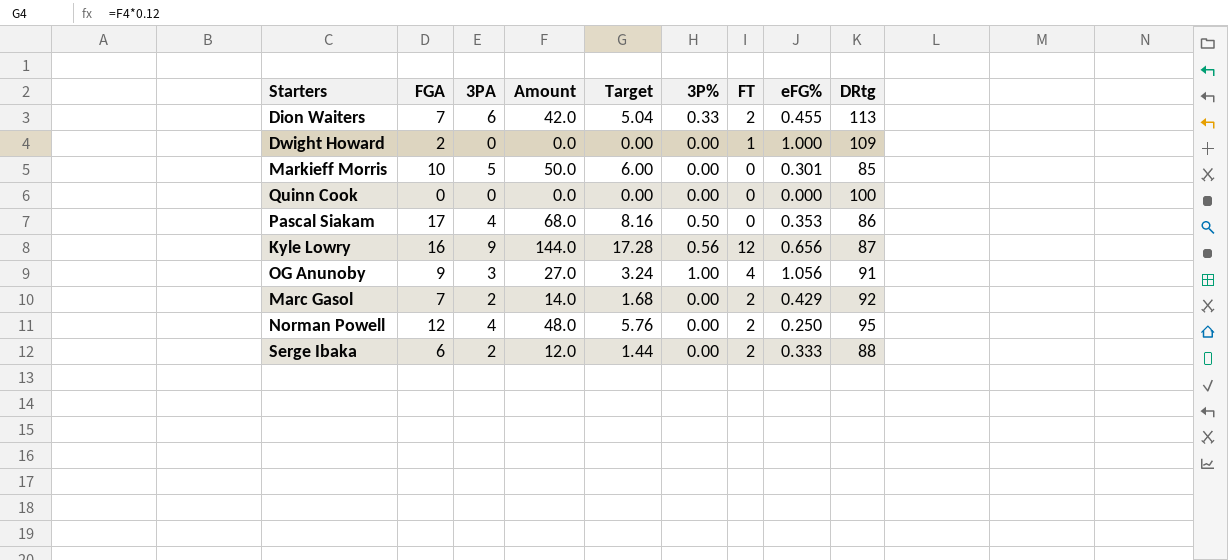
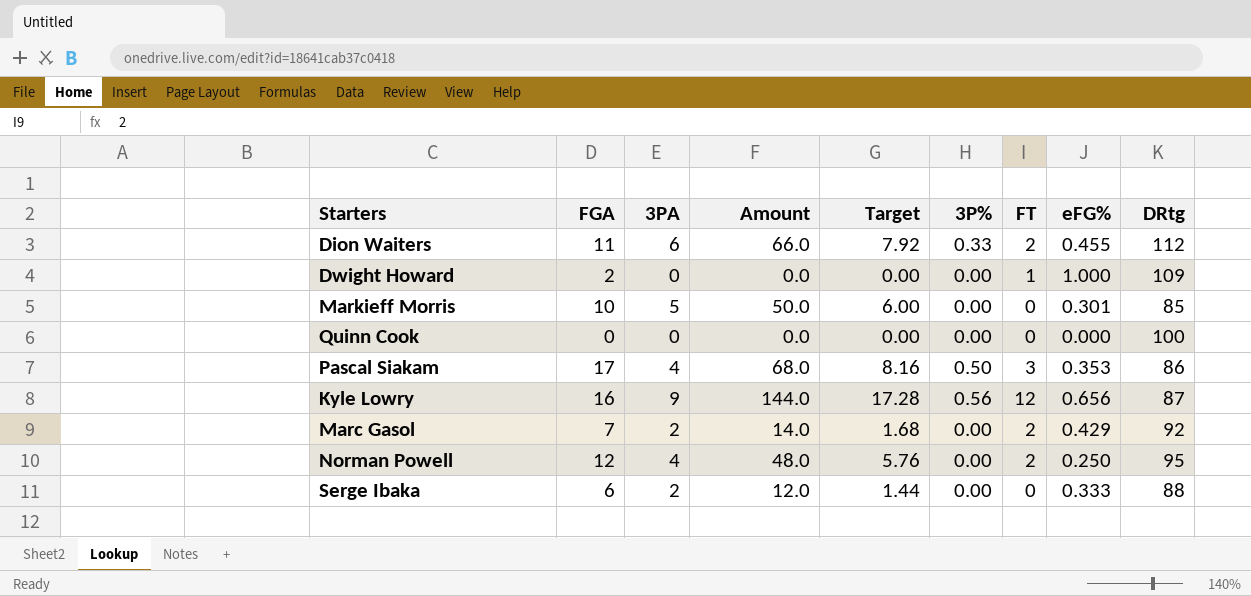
row OG Anunoby: 9 | 3 | 27.0 | 3.24 | 1.00 | 4 | 1.056 | 91 -> none
Dion Waiters | FGA: 7 -> 11
Dion Waiters | Amount: 42.0 -> 66.0
Dion Waiters | Target: 5.04 -> 7.92
Dion Waiters | DRtg: 113 -> 112
Pascal Siakam | FT: 0 -> 3
Serge Ibaka | FT: 2 -> 0

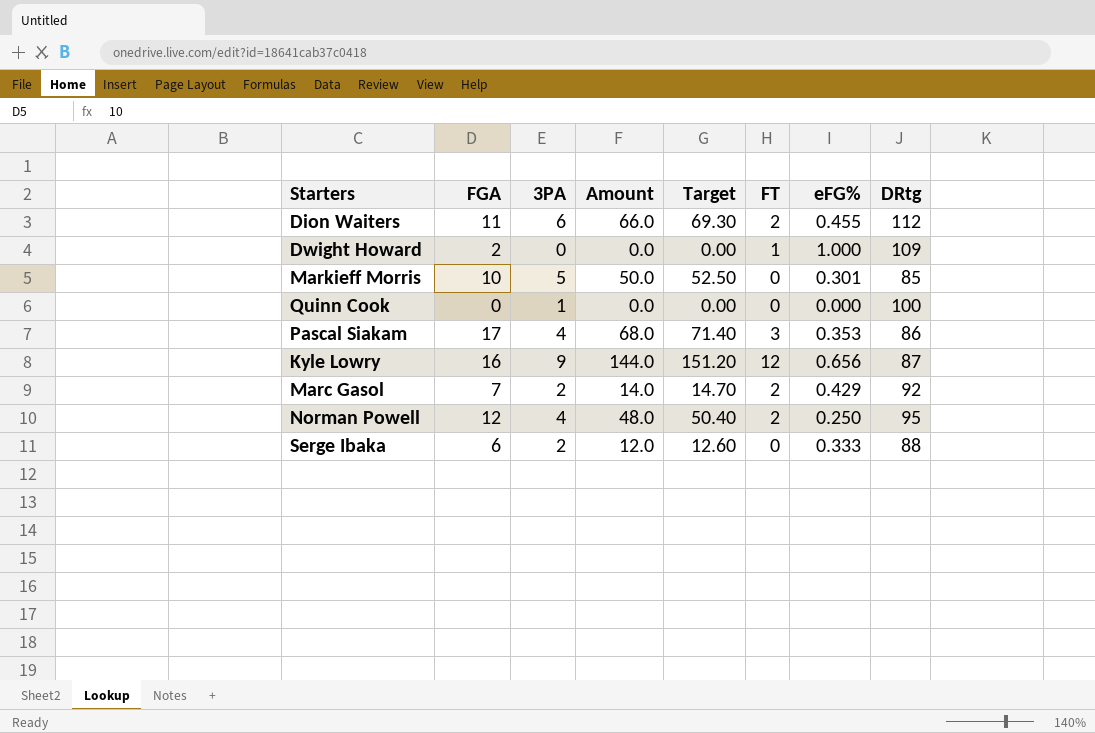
column 3P% | position: 6 -> none
column Target | formula: [Amount] * 0.12 -> [Amount] * 1.05
Quinn Cook | 3PA: 0 -> 1

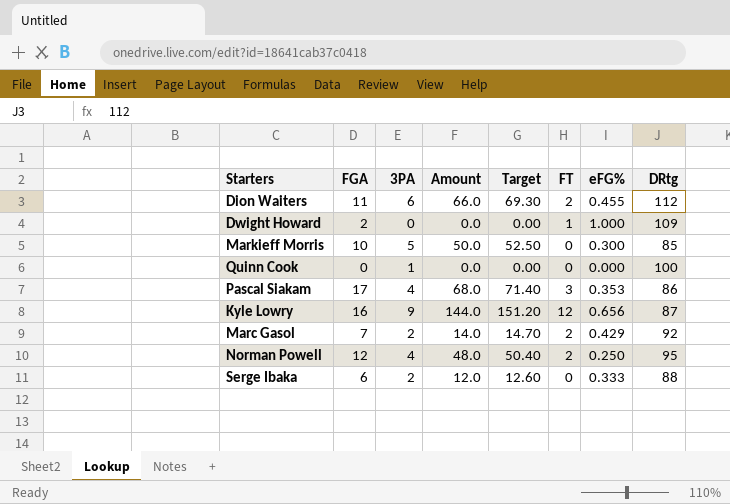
Markieff Morris | eFG%: 0.301 -> 0.300

